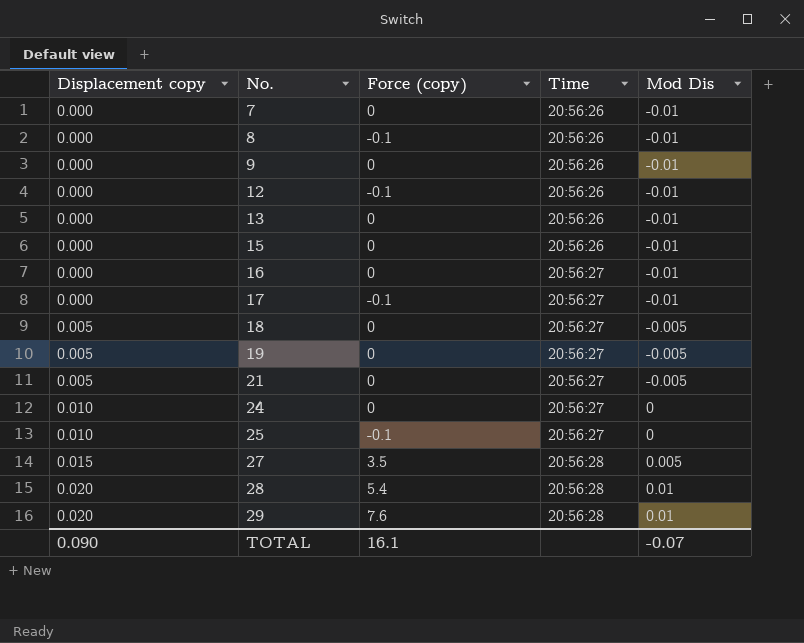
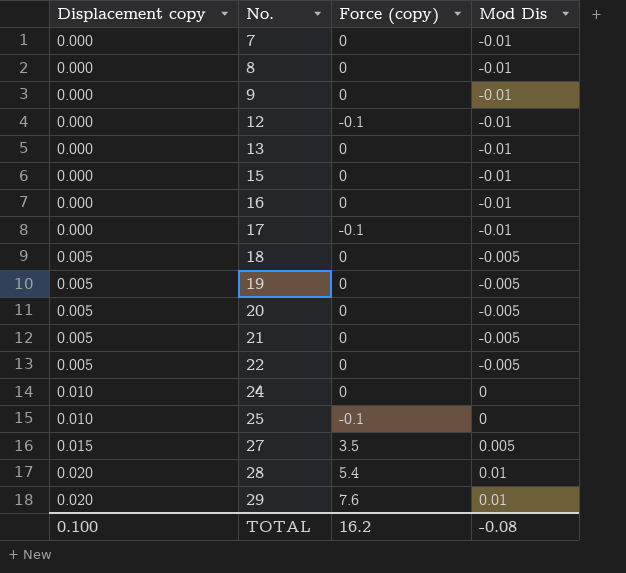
column Time | position: 4 -> none
8 | Force (copy): -0.1 -> 0
row 20: none -> 0.005 | 0 | -0.005
row 22: none -> 0.005 | 0 | -0.005
TOTAL | Displacement copy: 0.090 -> 0.100
TOTAL | Force (copy): 16.1 -> 16.2
TOTAL | Mod Dis: -0.07 -> -0.08

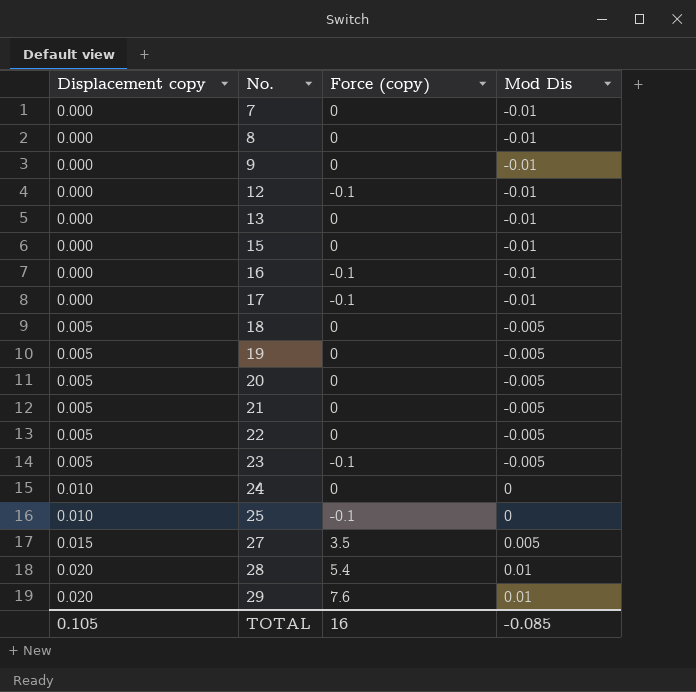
16 | Force (copy): 0 -> -0.1
row 23: none -> 0.005 | -0.1 | -0.005
TOTAL | Displacement copy: 0.100 -> 0.105
TOTAL | Force (copy): 16.2 -> 16
TOTAL | Mod Dis: -0.08 -> -0.085

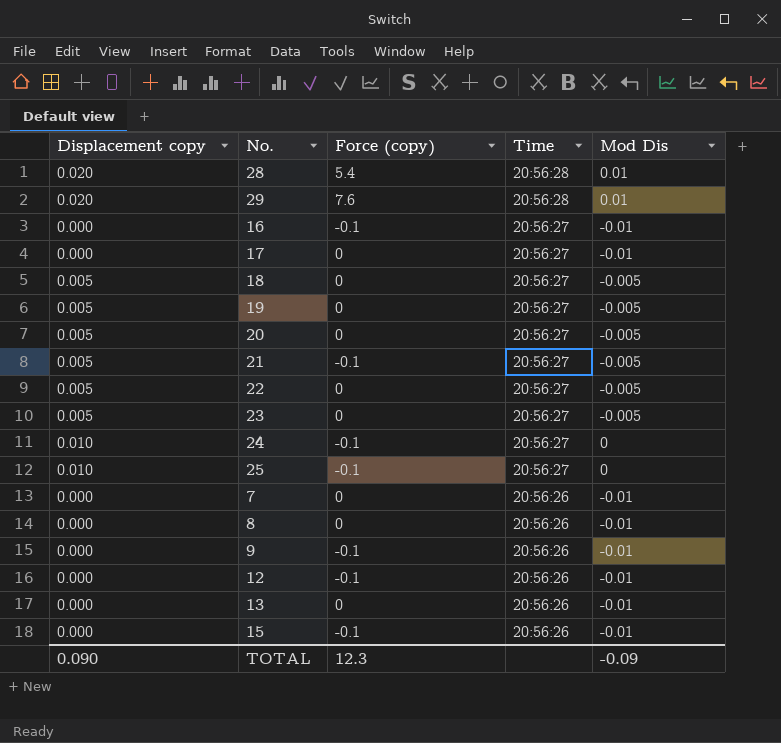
row order: Displacement copy ascending -> Time descending
column Time | position: none -> 4
row 27: 0.015 | 3.5 | 0.005 -> none
17 | Force (copy): -0.1 -> 0
21 | Force (copy): 0 -> -0.1
23 | Force (copy): -0.1 -> 0
24 | Force (copy): 0 -> -0.1
9 | Force (copy): 0 -> -0.1
15 | Force (copy): 0 -> -0.1
TOTAL | Displacement copy: 0.105 -> 0.090
TOTAL | Force (copy): 16 -> 12.3
TOTAL | Mod Dis: -0.085 -> -0.09

